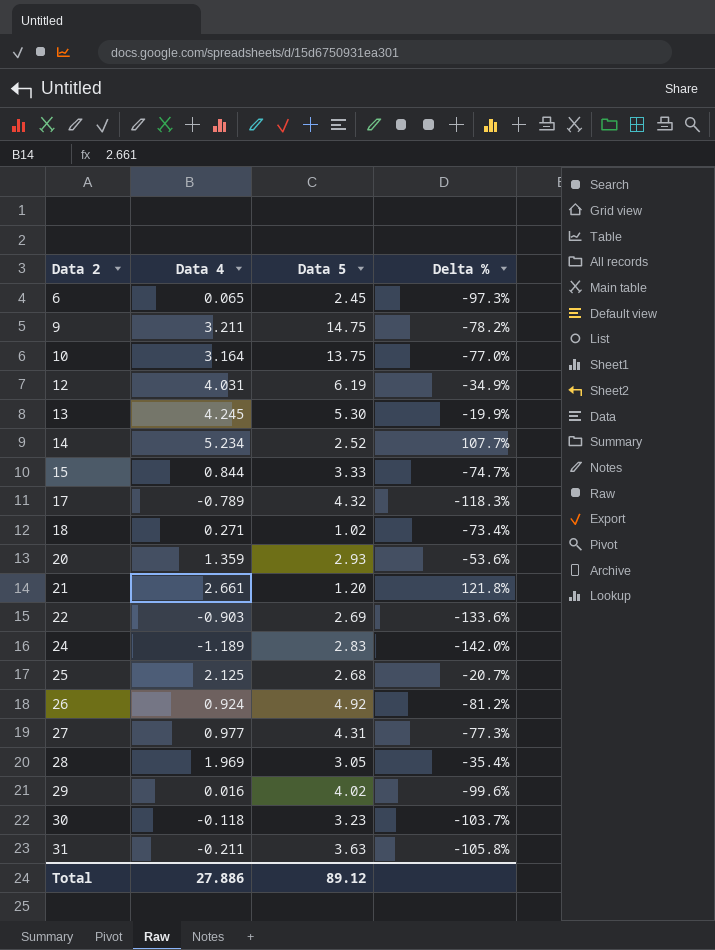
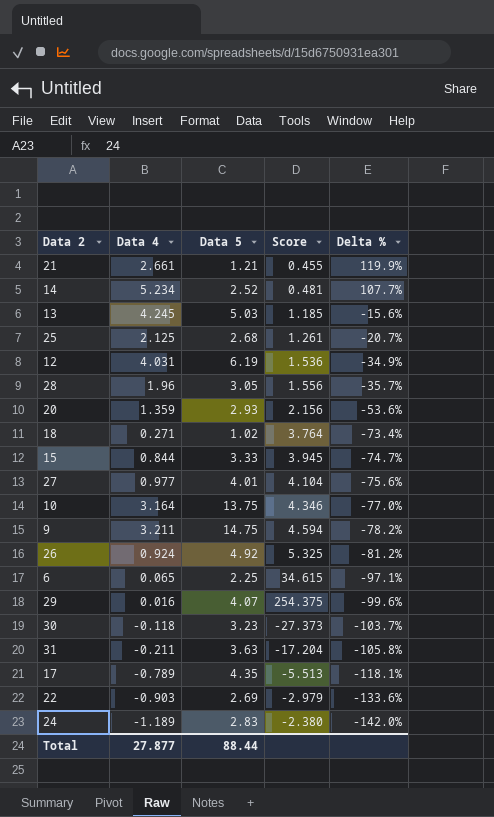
row order: Data 2 ascending -> Delta % descending
column Score | formula: none -> [Data 5] / [Data 4]
21 | Data 5: 1.20 -> 1.21
21 | Delta %: 121.8% -> 119.9%
13 | Data 5: 5.30 -> 5.03
13 | Delta %: -19.9% -> -15.6%
28 | Data 4: 1.969 -> 1.96
28 | Delta %: -35.4% -> -35.7%
27 | Data 5: 4.31 -> 4.01
27 | Delta %: -77.3% -> -75.6%
6 | Data 5: 2.45 -> 2.25
6 | Delta %: -97.3% -> -97.1%
29 | Data 5: 4.02 -> 4.07
17 | Data 5: 4.32 -> 4.35
17 | Delta %: -118.3% -> -118.1%
Total | Data 4: 27.886 -> 27.877
Total | Data 5: 89.12 -> 88.44

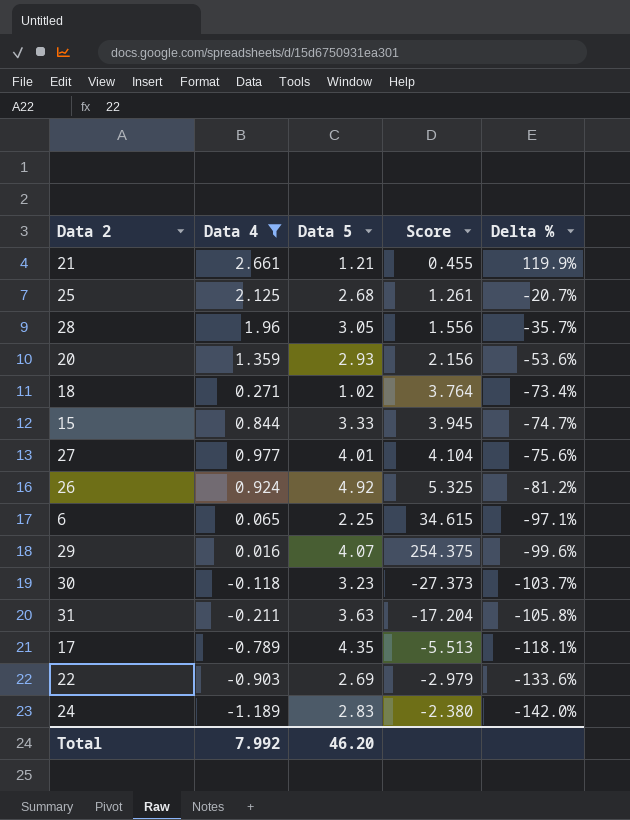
filter: none -> Data 4 <= 2.661
Total | Data 4: 27.877 -> 7.992
Total | Data 5: 88.44 -> 46.20

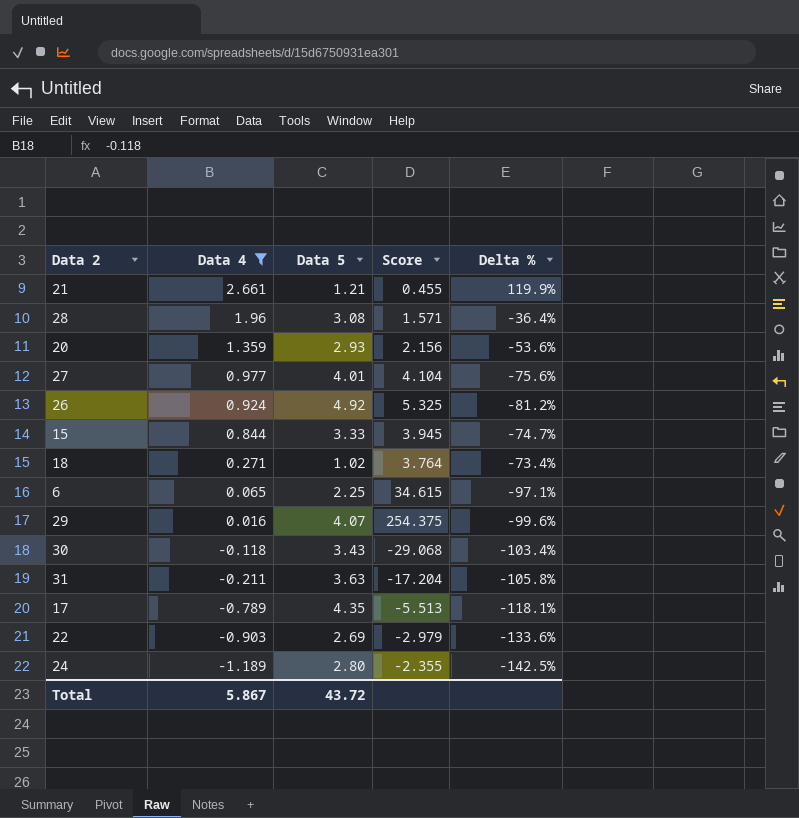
row order: Delta % descending -> Data 4 descending
row 25: 2.125 | 2.68 | 1.261 | -20.7% -> none
28 | Data 5: 3.05 -> 3.08
28 | Score: 1.556 -> 1.571
28 | Delta %: -35.7% -> -36.4%
30 | Data 5: 3.23 -> 3.43
30 | Score: -27.373 -> -29.068
30 | Delta %: -103.7% -> -103.4%
24 | Data 5: 2.83 -> 2.80
24 | Score: -2.380 -> -2.355
24 | Delta %: -142.0% -> -142.5%
Total | Data 4: 7.992 -> 5.867
Total | Data 5: 46.20 -> 43.72

